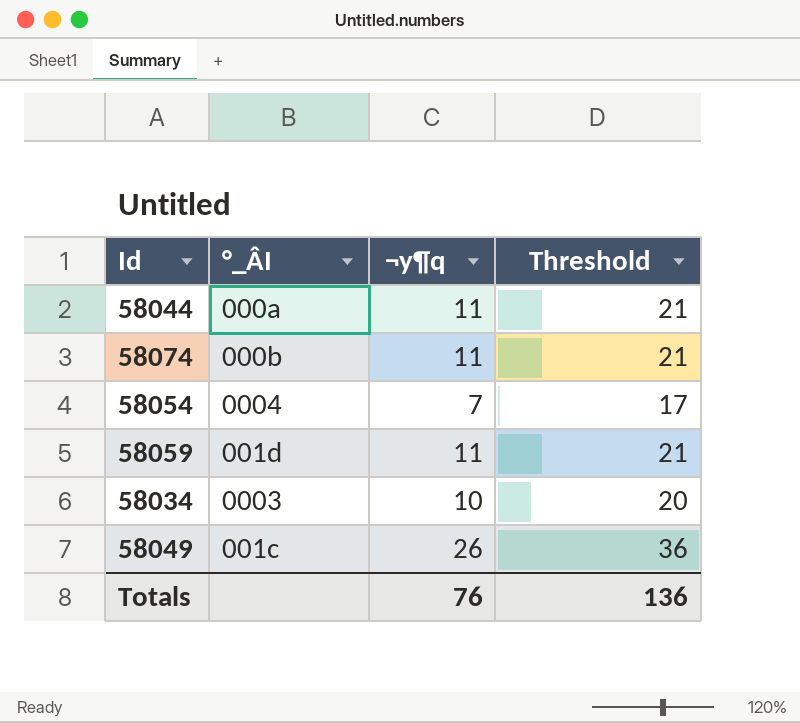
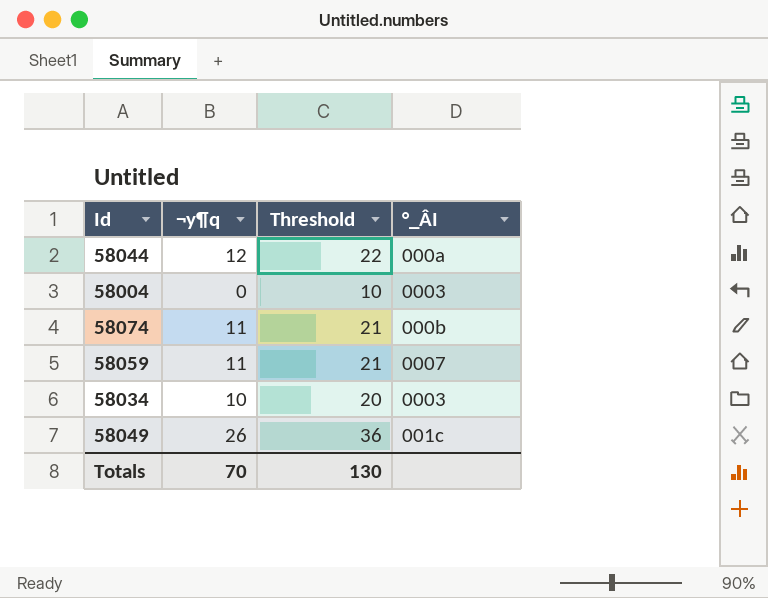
column °_ÂI | position: 2 -> 4
row 58054: 0004 | 7 | 17 -> none
58044 | ¬y¶q: 11 -> 12
58044 | Threshold: 21 -> 22
row 58004: none -> 0 | 10 | 0003
58059 | °_ÂI: 001d -> 0007
Totals | ¬y¶q: 76 -> 70
Totals | Threshold: 136 -> 130

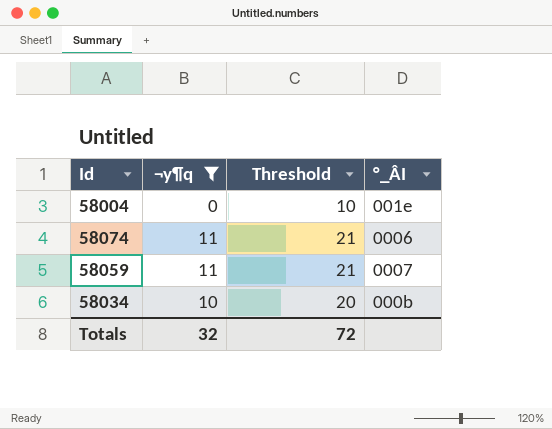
filter: none -> ¬y¶q <= 11
58004 | °_ÂI: 0003 -> 001e
58074 | °_ÂI: 000b -> 0006
58034 | °_ÂI: 0003 -> 000b
Totals | ¬y¶q: 70 -> 32
Totals | Threshold: 130 -> 72

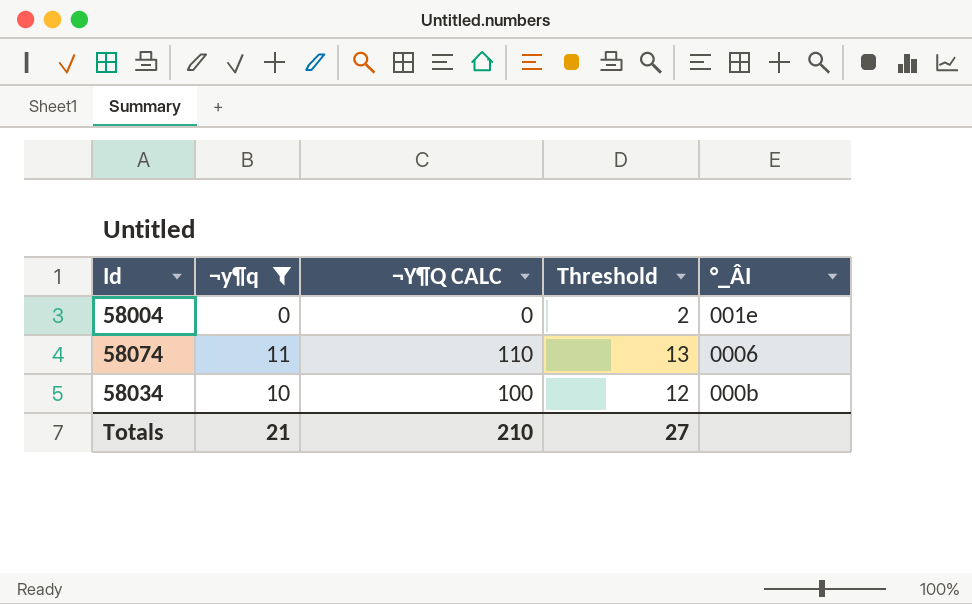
column ¬Y¶Q CALC | formula: none -> [¬y¶q] * 10
column Threshold | formula: [¬y¶q] + 10 -> [¬y¶q] + 2
row 58059: 11 | 21 | 0007 -> none
Totals | ¬y¶q: 32 -> 21
Totals | Threshold: 72 -> 27

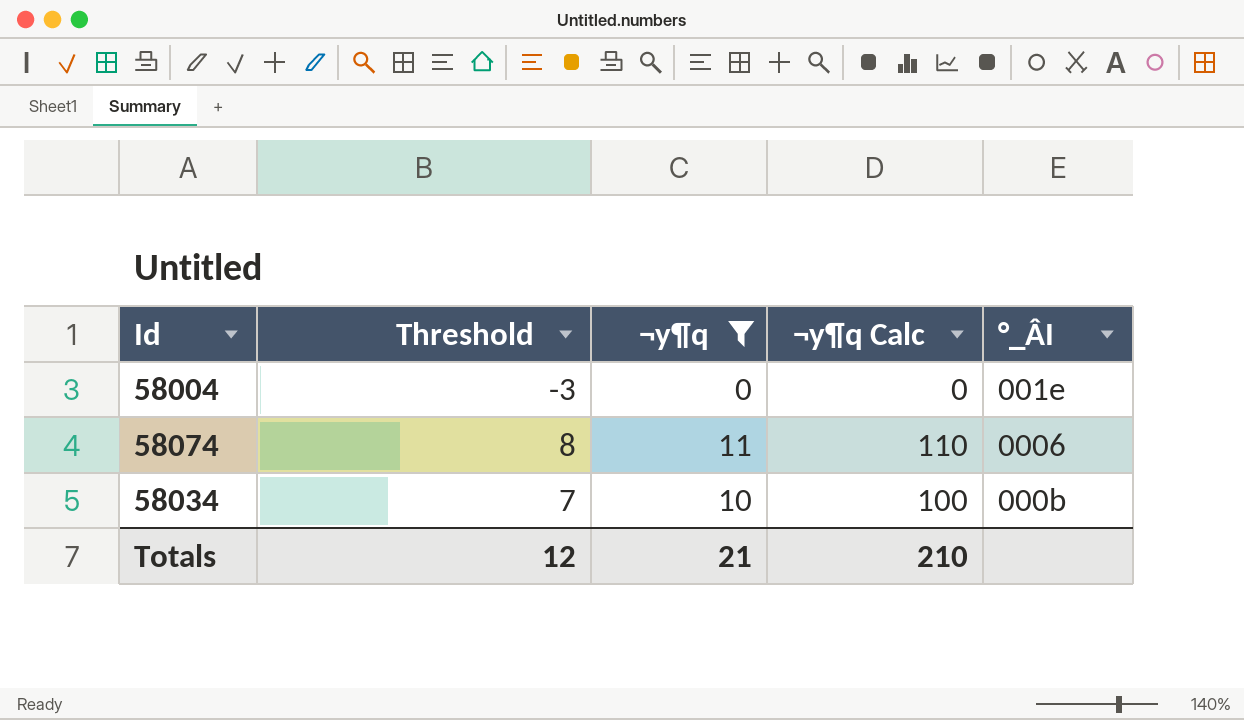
column Threshold | formula: [¬y¶q] + 2 -> [¬y¶q] - 3
column Threshold | position: 4 -> 2
column name: ¬Y¶Q CALC -> ¬y¶q Calc
Totals | Threshold: 27 -> 12

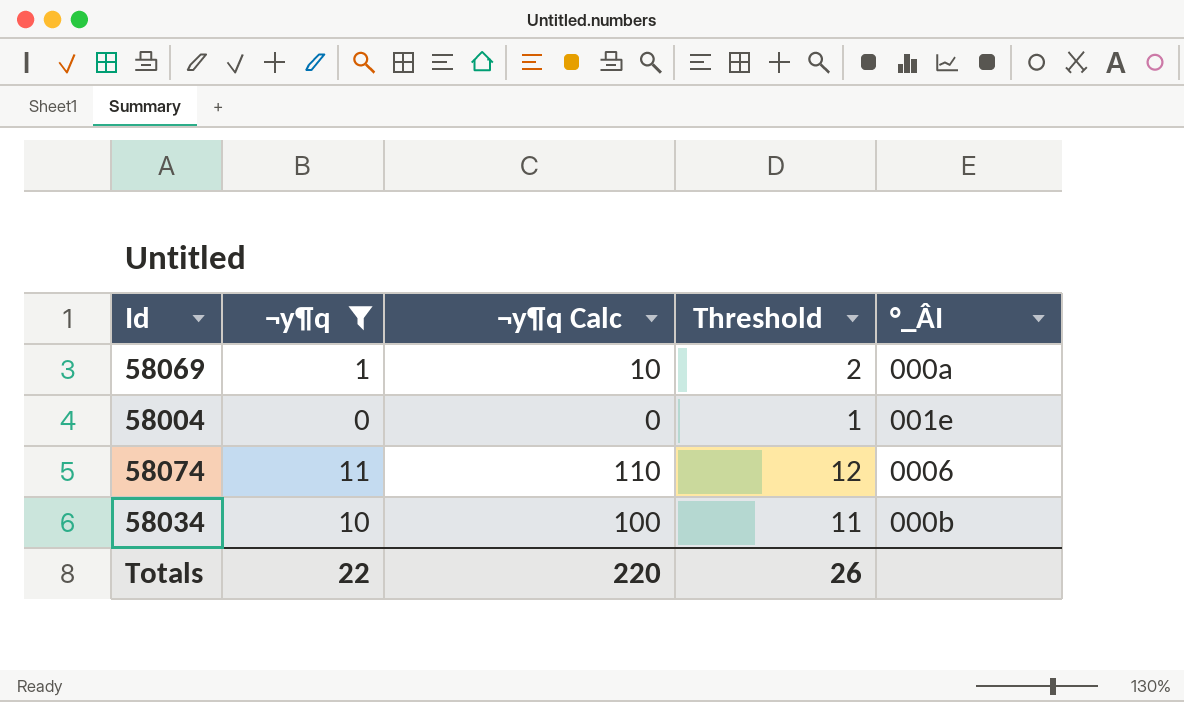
column Threshold | formula: [¬y¶q] - 3 -> [¬y¶q] + 1
column Threshold | position: 2 -> 4
row 58069: none -> 1 | 10 | 2 | 000a
Totals | ¬y¶q: 21 -> 22
Totals | ¬y¶q Calc: 210 -> 220
Totals | Threshold: 12 -> 26

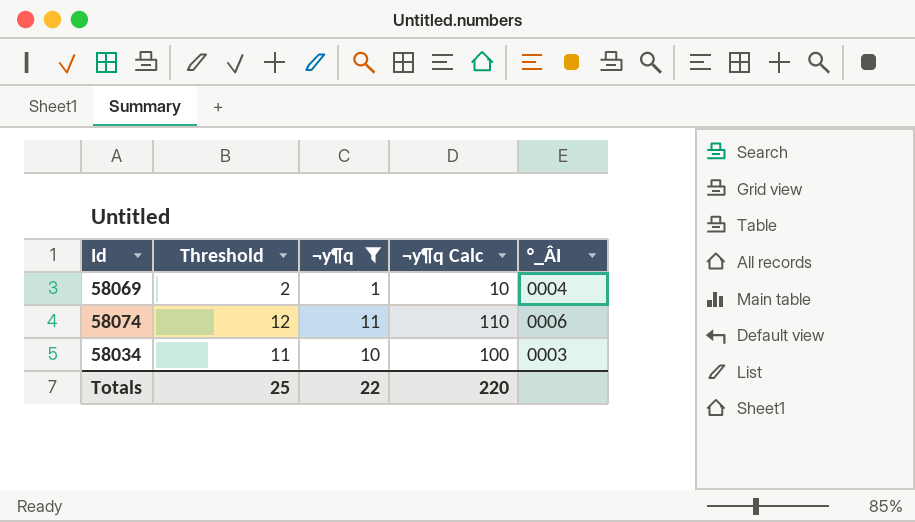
column Threshold | position: 4 -> 2
row 58004: 0 | 0 | 1 | 001e -> none
58069 | °_ÂI: 000a -> 0004
58034 | °_ÂI: 000b -> 0003
Totals | Threshold: 26 -> 25

